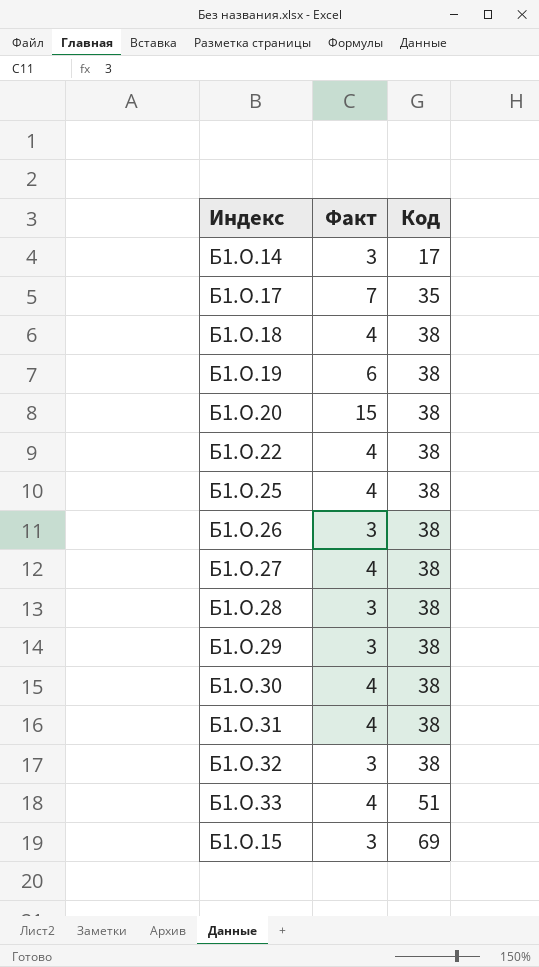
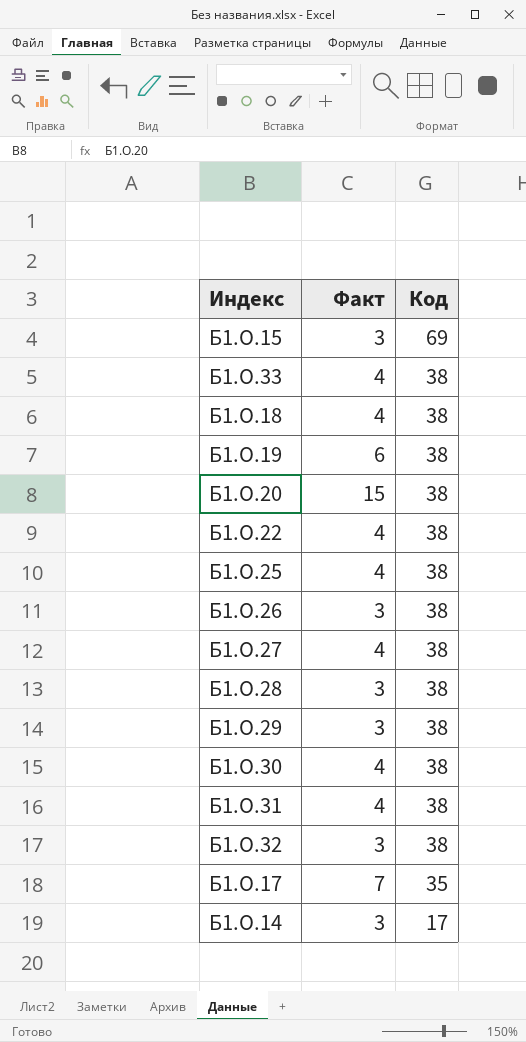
row order: Код ascending -> Код descending
Б1.О.33 | Код: 51 -> 38

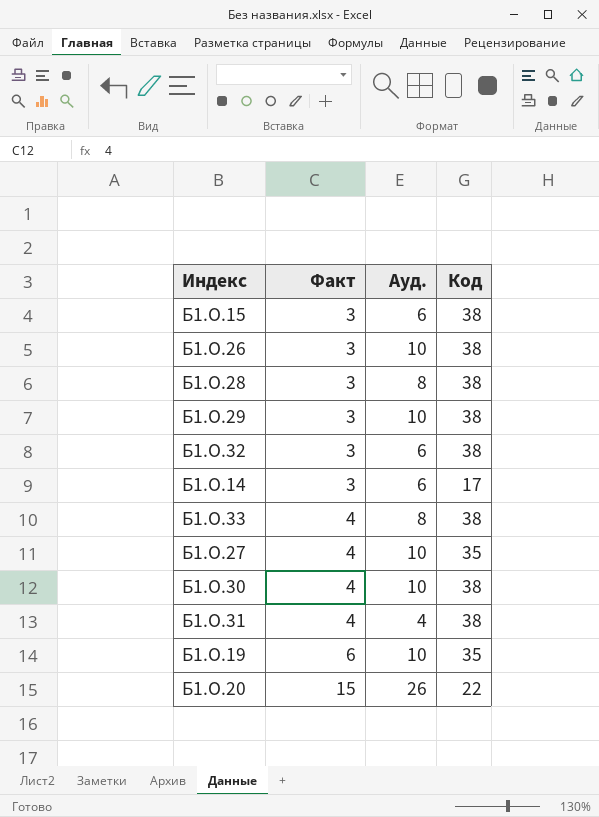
row order: Код descending -> Факт ascending
column Ауд. | position: none -> 3
row Б1.О.18: 4 | 38 -> none
row Б1.О.22: 4 | 38 -> none
row Б1.О.25: 4 | 38 -> none
row Б1.О.17: 7 | 35 -> none
Б1.О.15 | Код: 69 -> 38
Б1.О.27 | Код: 38 -> 35
Б1.О.19 | Код: 38 -> 35
Б1.О.20 | Код: 38 -> 22

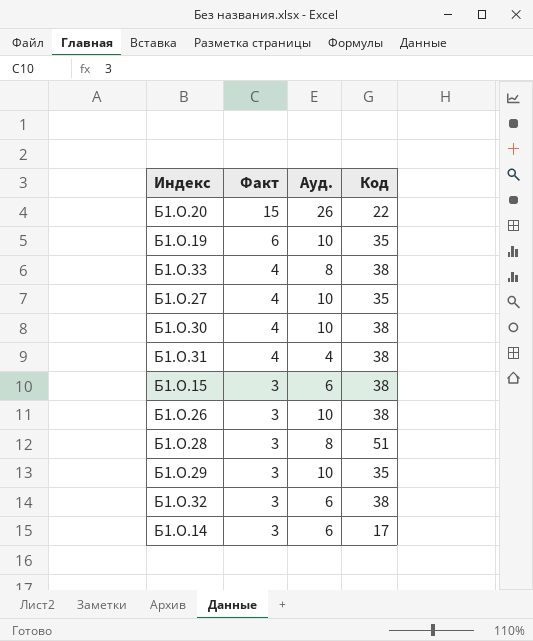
row order: Факт ascending -> Факт descending
Б1.О.28 | Код: 38 -> 51
Б1.О.29 | Код: 38 -> 35

